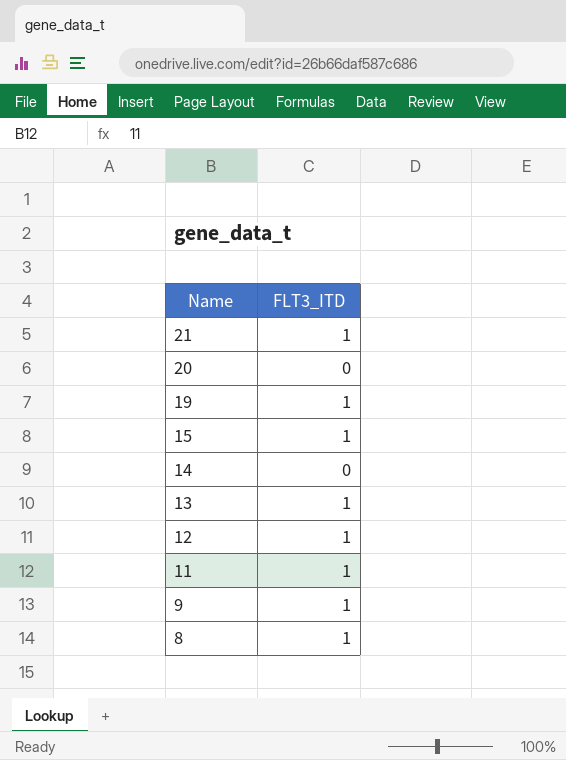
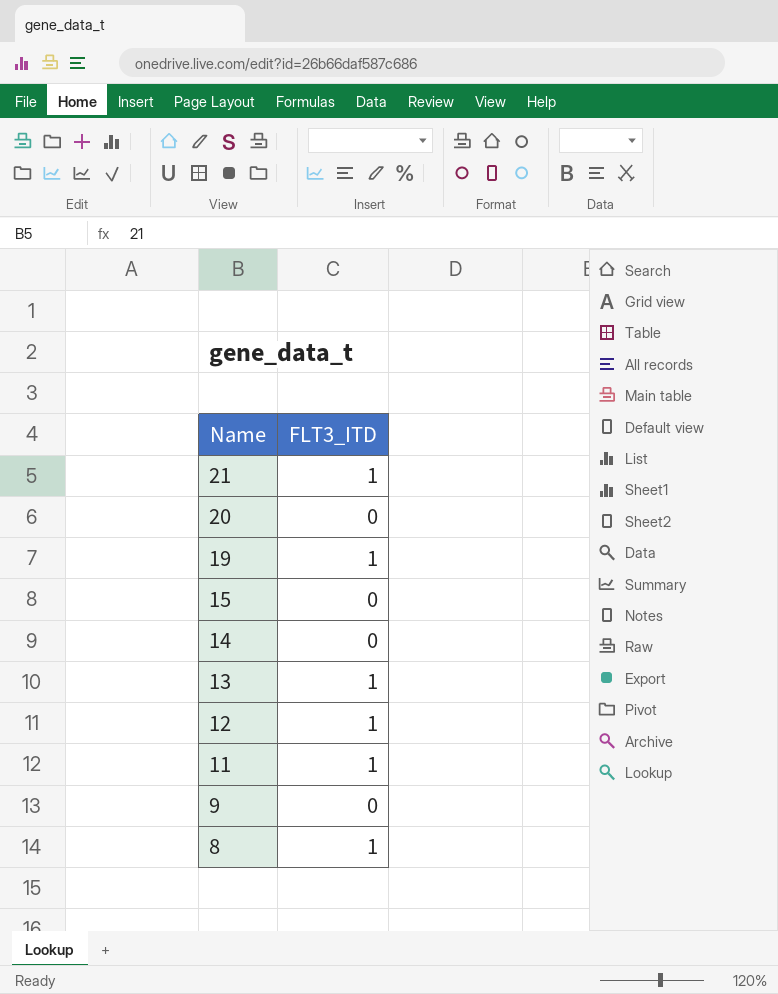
15 | FLT3_ITD: 1 -> 0
9 | FLT3_ITD: 1 -> 0

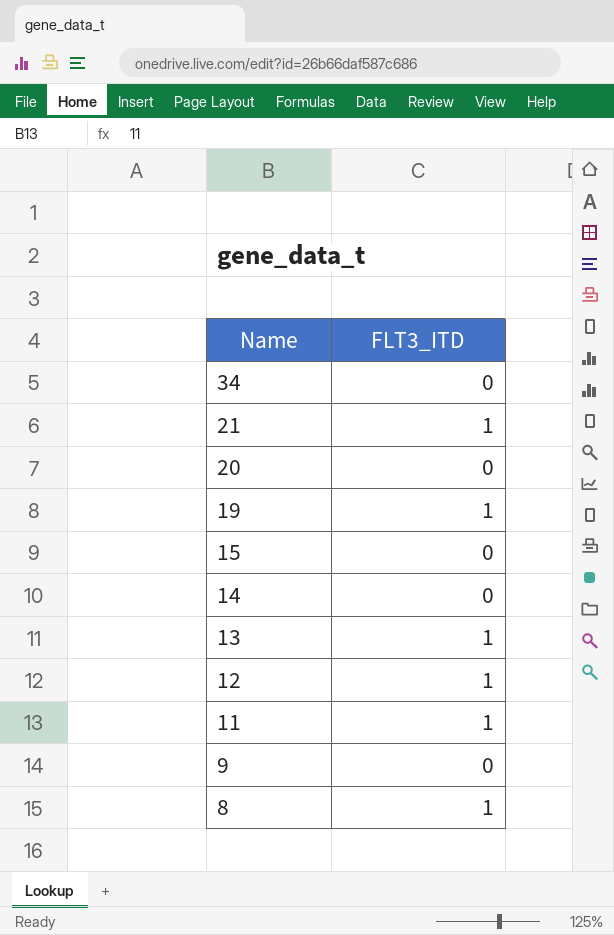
row 34: none -> 0

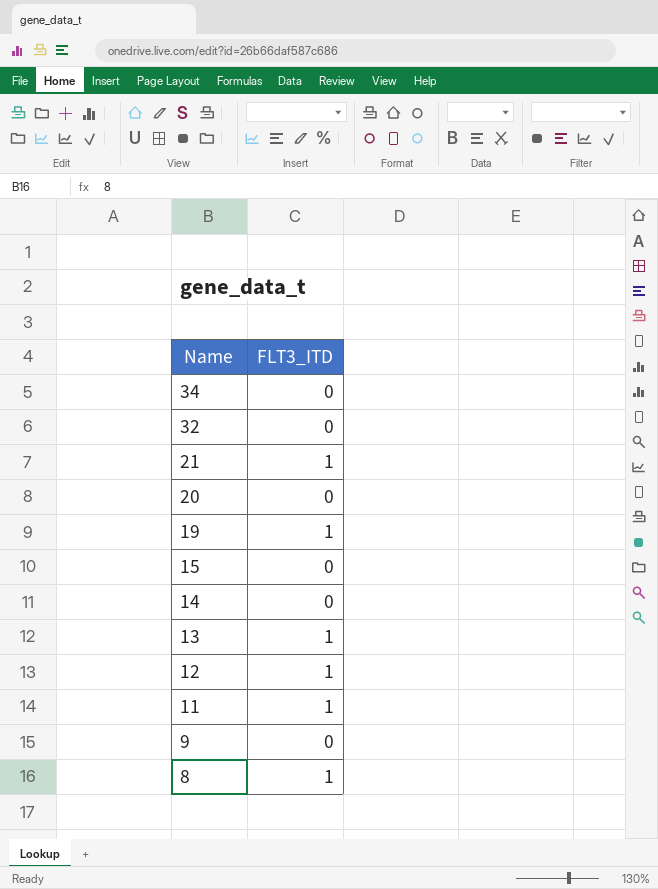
row 32: none -> 0

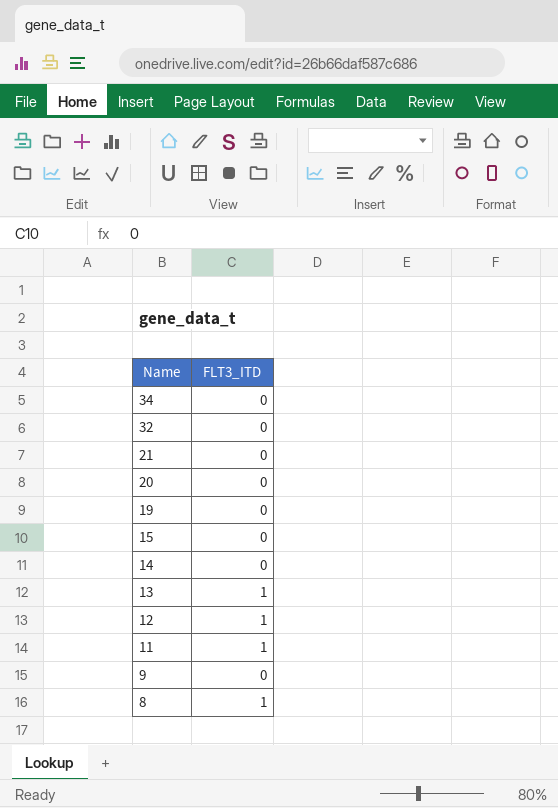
21 | FLT3_ITD: 1 -> 0
19 | FLT3_ITD: 1 -> 0

